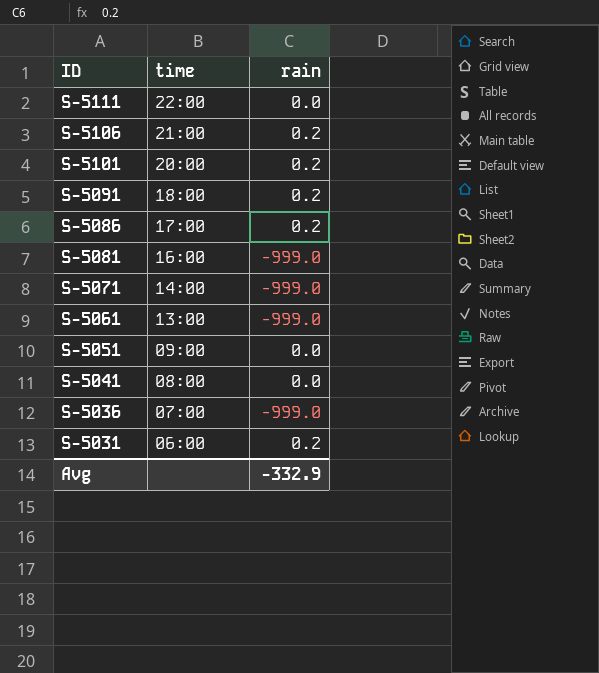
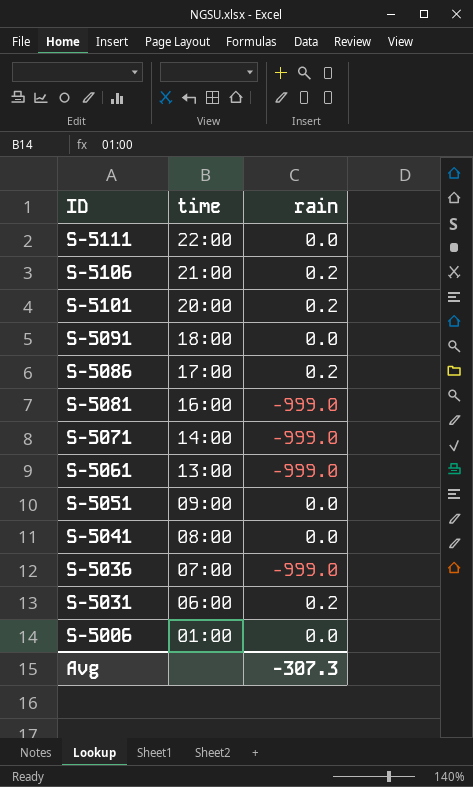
S-5091 | rain: 0.2 -> 0.0
row S-5006: none -> 01:00 | 0.0
Avg | rain: -332.9 -> -307.3

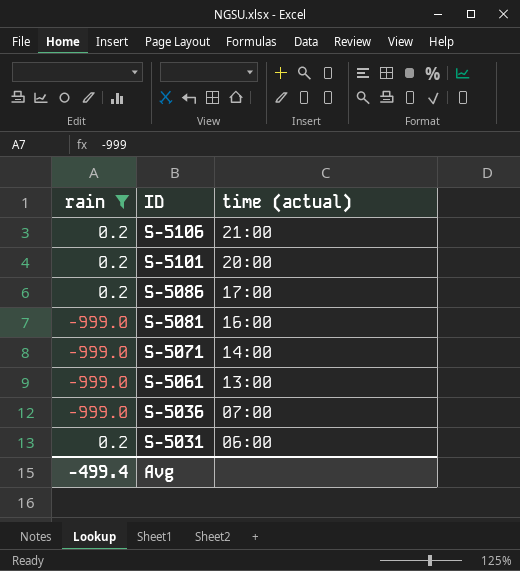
filter: none -> rain != 0.0
column rain | position: 3 -> 1
column name: time -> time (actual)
Avg | rain: -307.3 -> -499.4

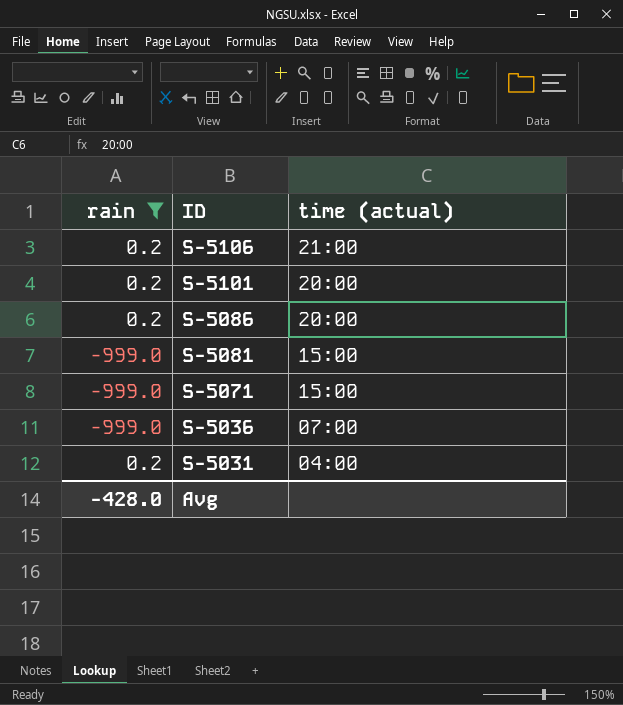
row S-5061: -999.0 | 13:00 -> none
S-5086 | time (actual): 17:00 -> 20:00
S-5081 | time (actual): 16:00 -> 15:00
S-5071 | time (actual): 14:00 -> 15:00
S-5031 | time (actual): 06:00 -> 04:00
Avg | rain: -499.4 -> -428.0

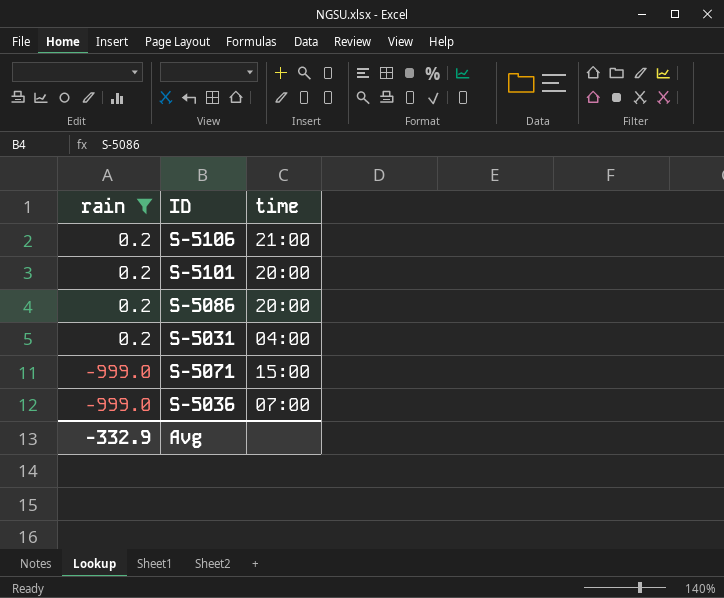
row order: ID descending -> rain descending
column name: time (actual) -> time
row S-5081: -999.0 | 15:00 -> none
Avg | rain: -428.0 -> -332.9

